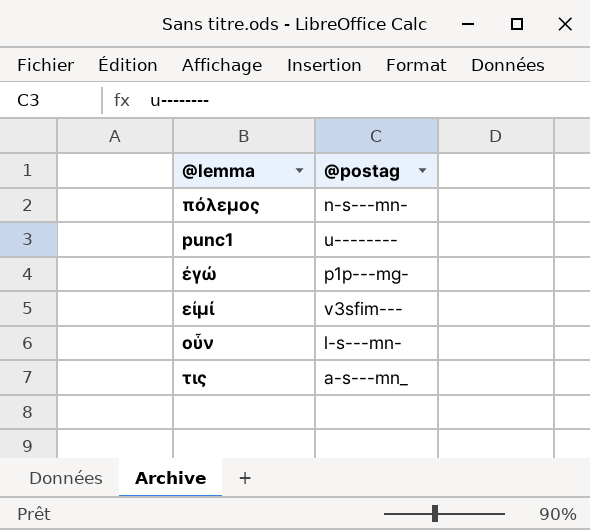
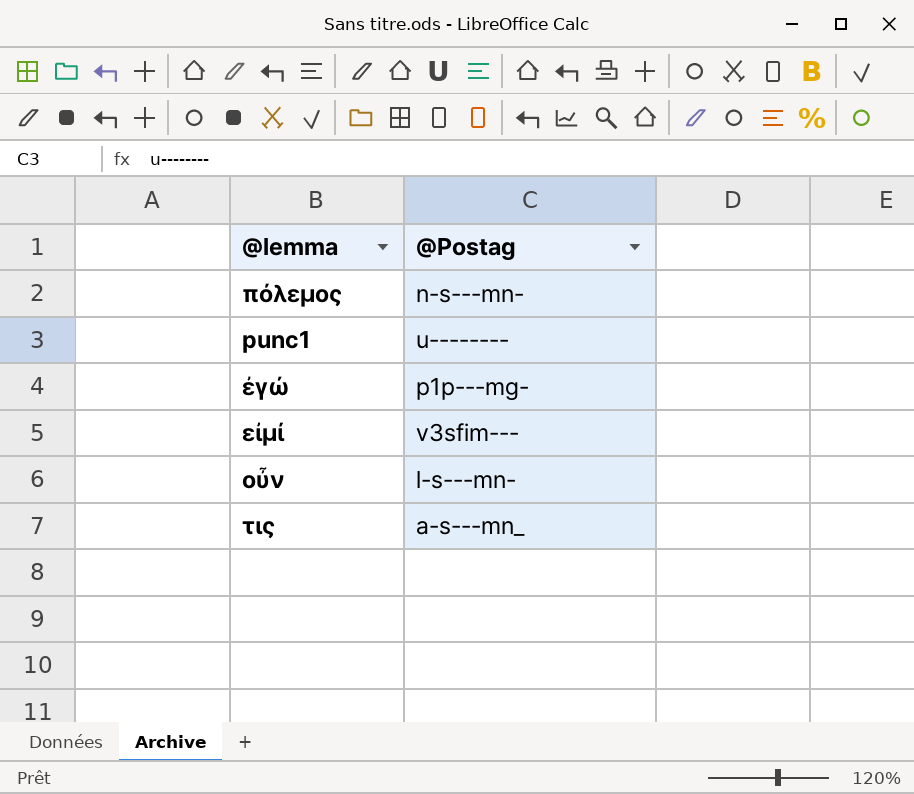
column name: @postag -> @Postag

